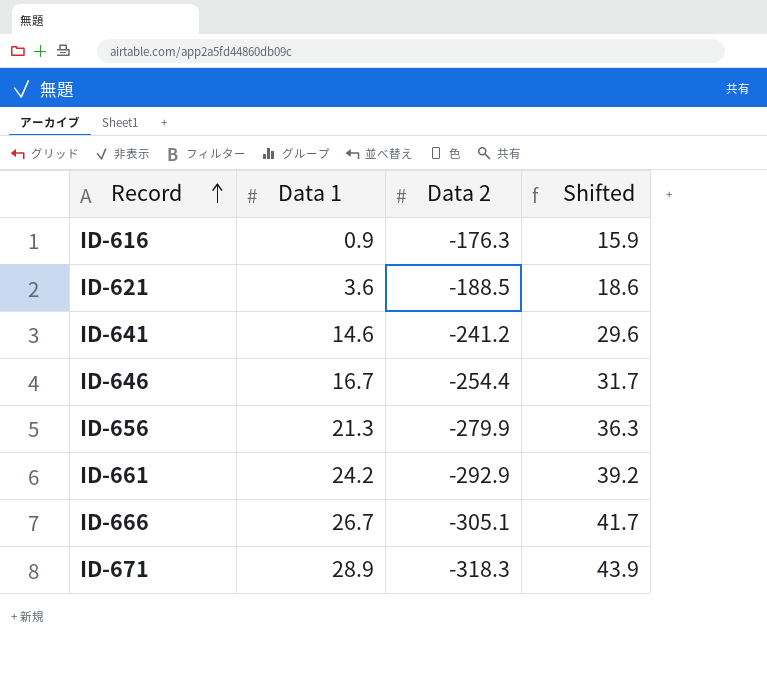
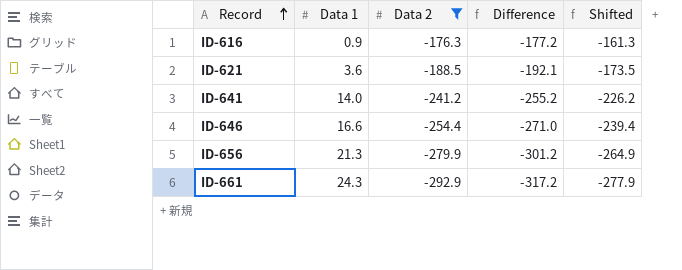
filter: none -> Data 2 >= -292.9
column Difference | formula: none -> [Data 2] - [Data 1]
column Shifted | formula: [Data 1] + 15 -> [Data 2] + 15
ID-641 | Data 1: 14.6 -> 14.0
ID-646 | Data 1: 16.7 -> 16.6
ID-661 | Data 1: 24.2 -> 24.3

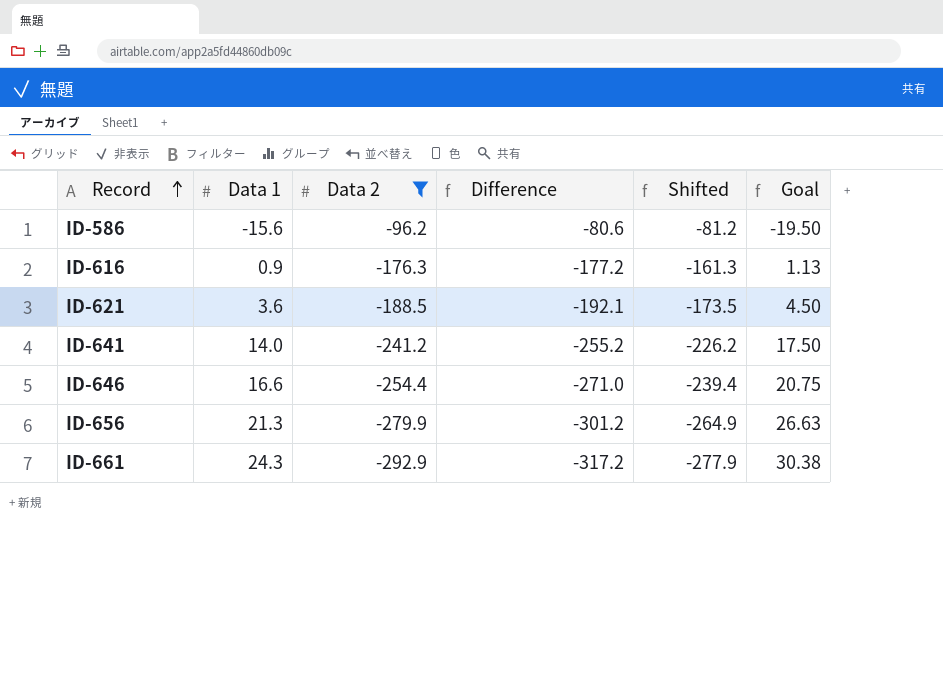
column Goal | formula: none -> [Data 1] * 1.25
row ID-586: none -> -15.6 | -96.2 | -80.6 | -81.2 | -19.50

